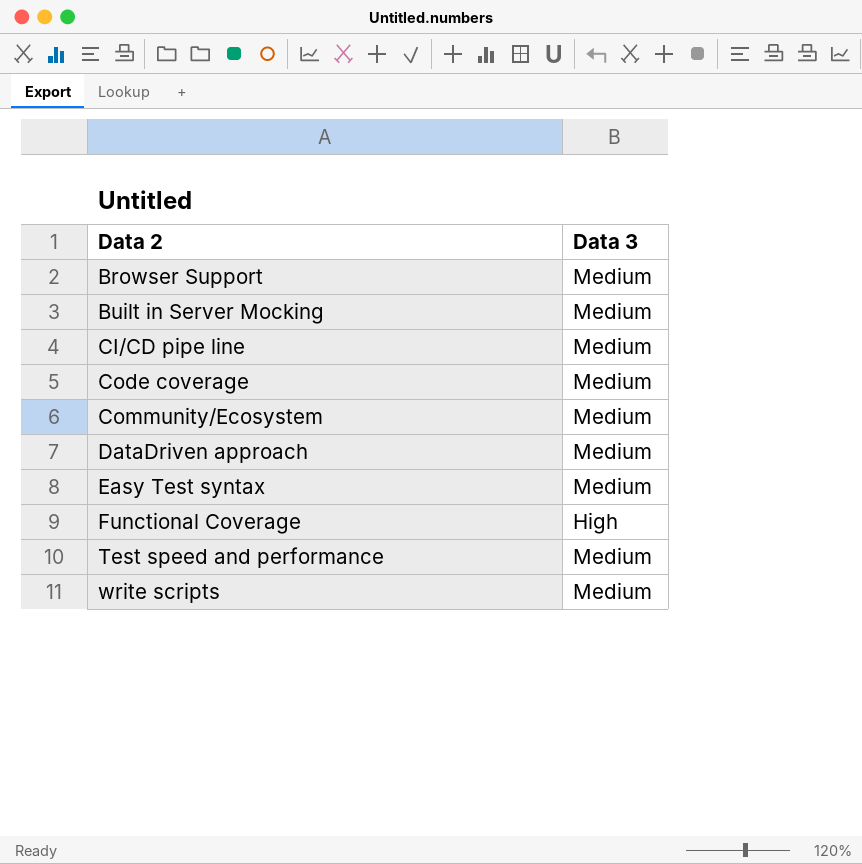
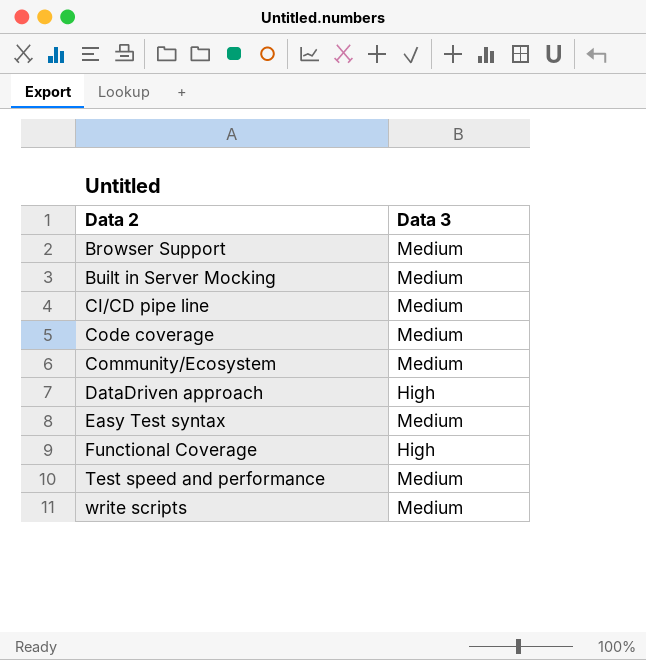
DataDriven approach | Data 3: Medium -> High

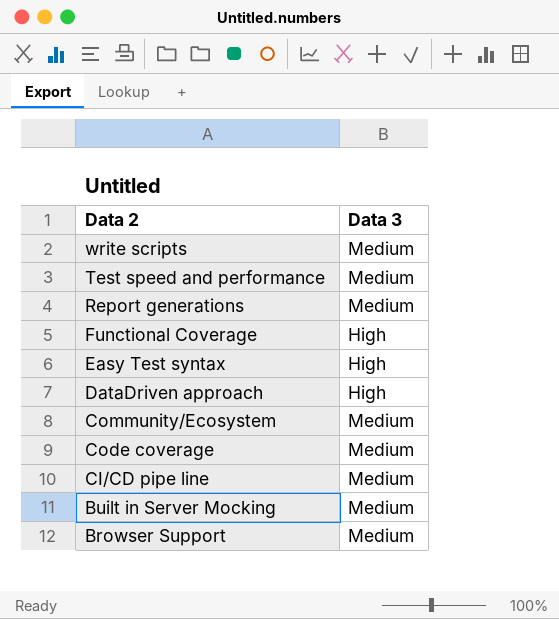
row order: Data 2 ascending -> Data 2 descending
row Report generations: none -> Medium
Easy Test syntax | Data 3: Medium -> High

